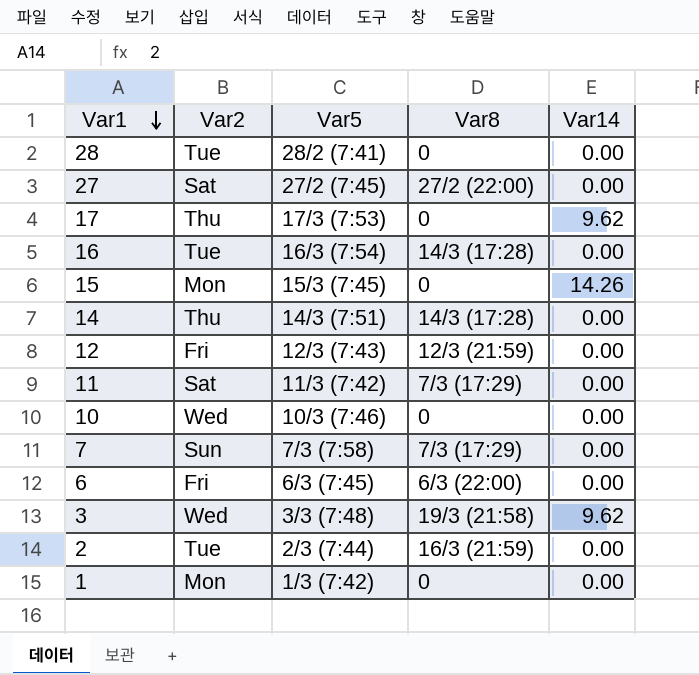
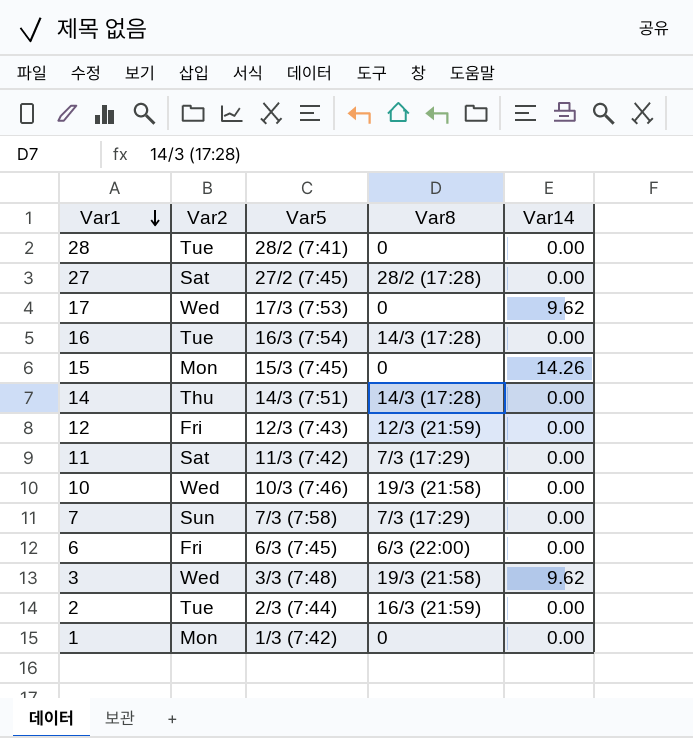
27 | Var8: 27/2 (22:00) -> 28/2 (17:28)
17 | Var2: Thu -> Wed
10 | Var8: 0 -> 19/3 (21:58)

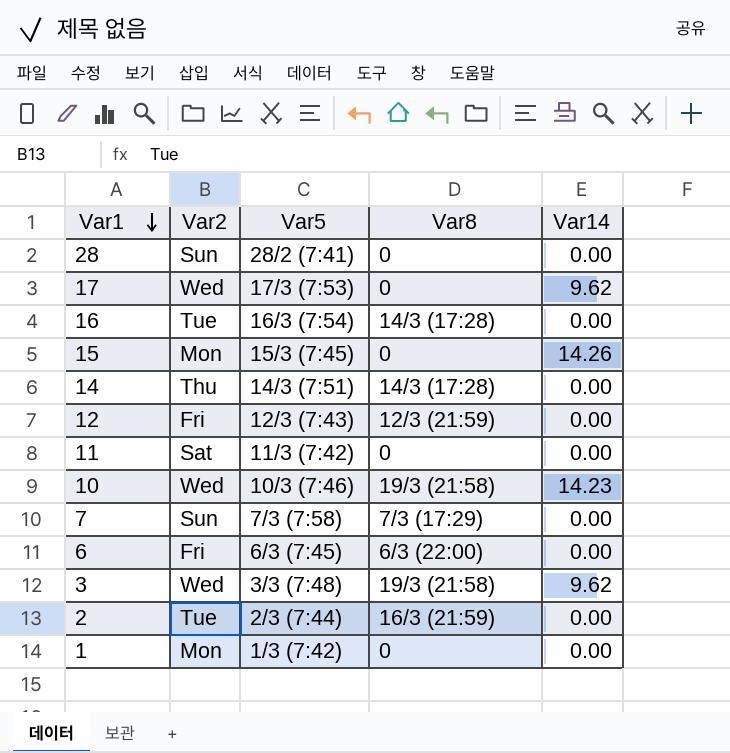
row 27: Sat | 27/2 (7:45) | 28/2 (17:28) | 0.00 -> none
28 | Var2: Tue -> Sun
11 | Var8: 7/3 (17:29) -> 0
10 | Var14: 0.00 -> 14.23

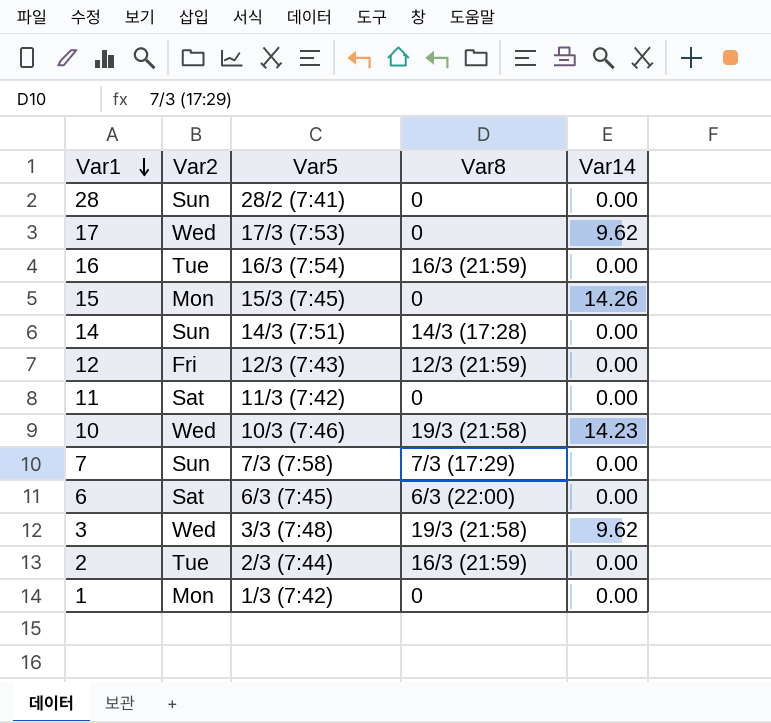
16 | Var8: 14/3 (17:28) -> 16/3 (21:59)
14 | Var2: Thu -> Sun
6 | Var2: Fri -> Sat

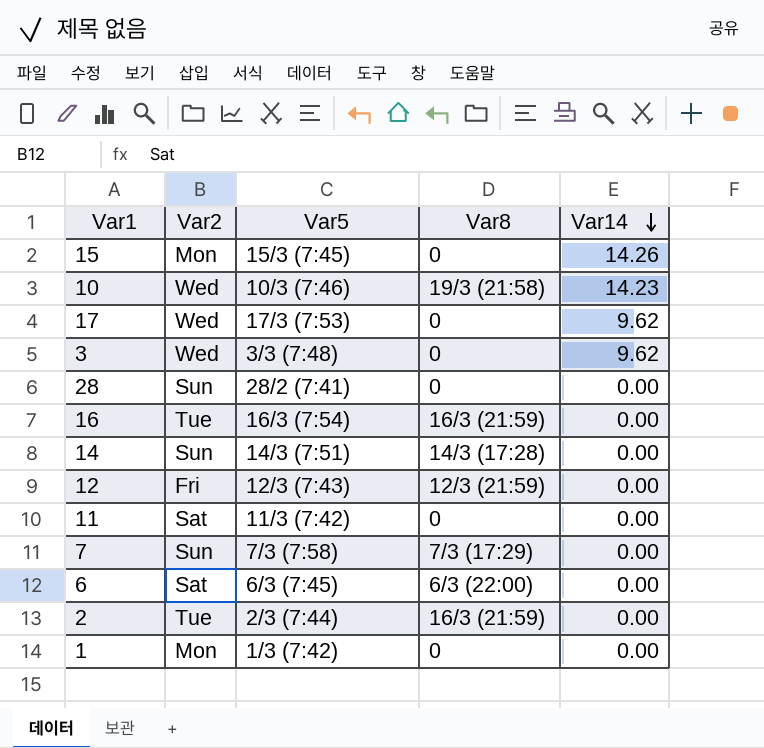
row order: Var1 descending -> Var14 descending
3 | Var8: 19/3 (21:58) -> 0

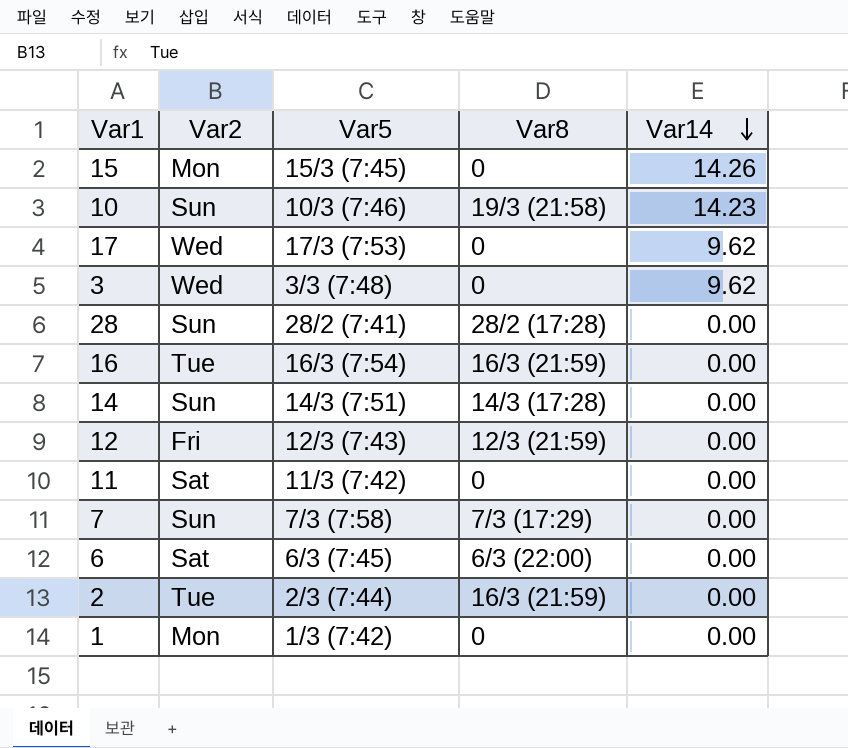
10 | Var2: Wed -> Sun
28 | Var8: 0 -> 28/2 (17:28)

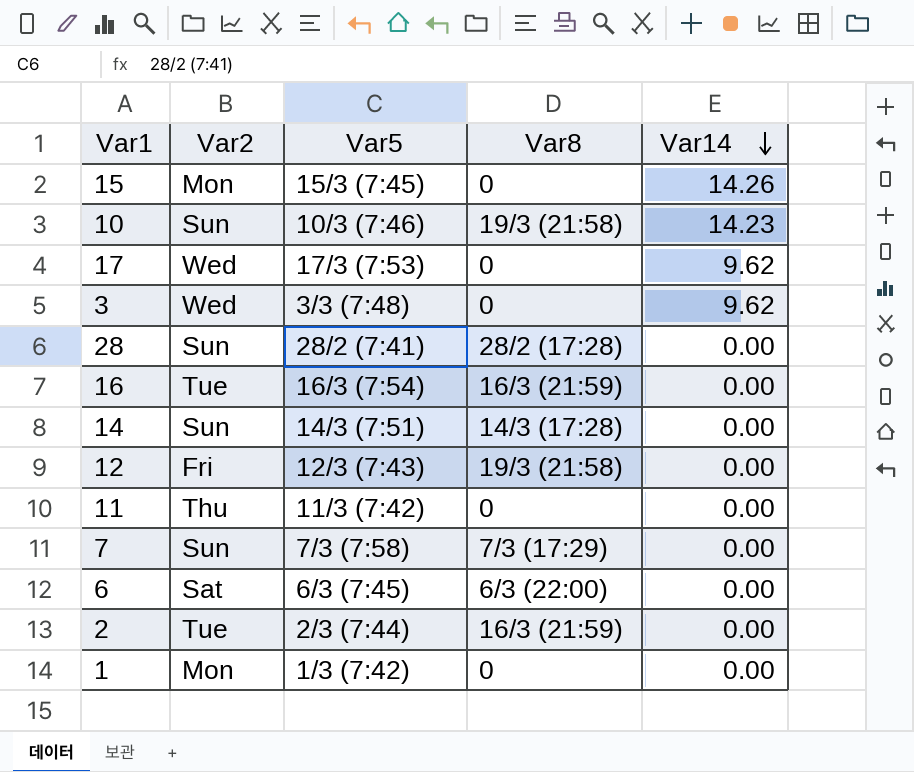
12 | Var8: 12/3 (21:59) -> 19/3 (21:58)
11 | Var2: Sat -> Thu

